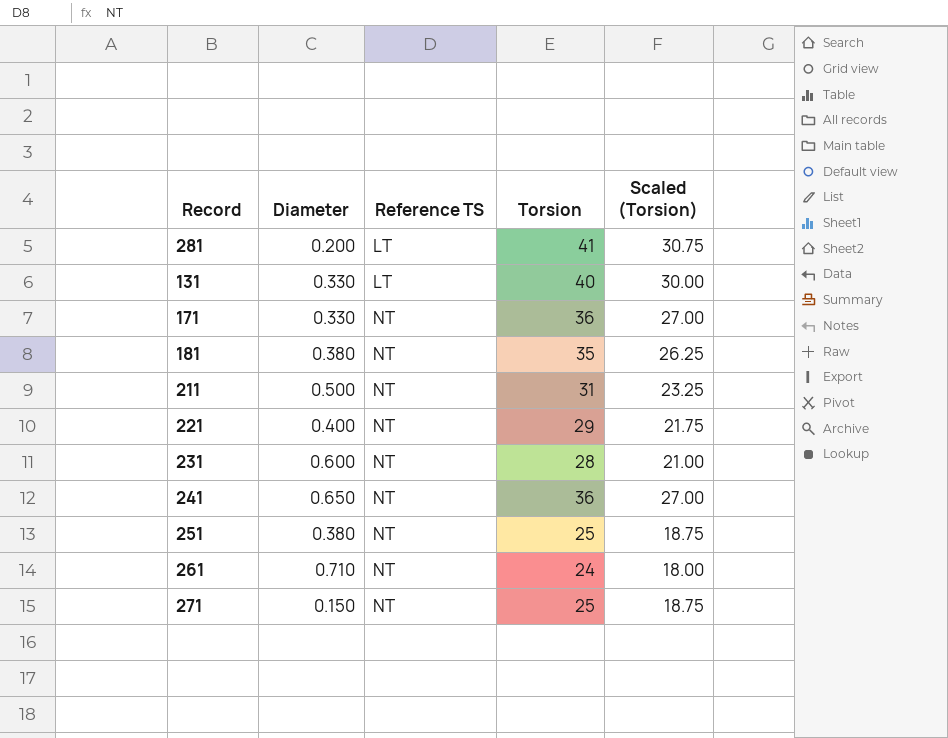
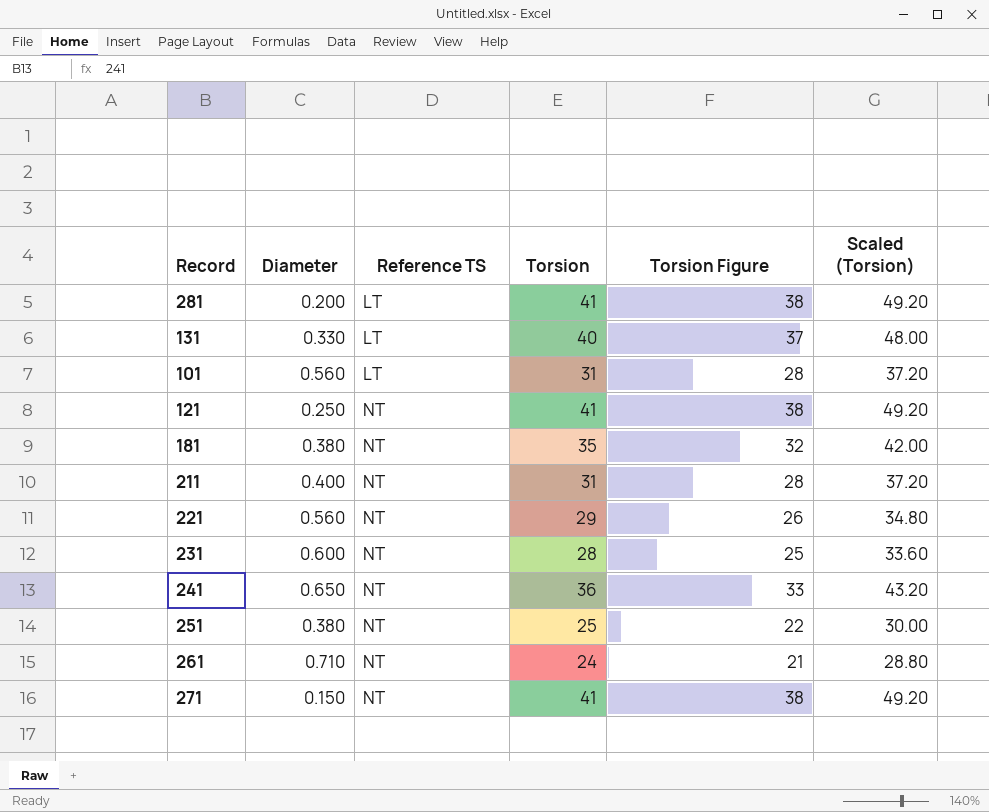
column Torsion Figure | formula: none -> [Torsion] - 3
column Scaled (Torsion) | formula: [Torsion] * 0.75 -> [Torsion] * 1.2
row 171: 0.330 | NT | 36 | 27.00 -> none
row 101: none -> 0.560 | LT | 31 | 28 | 37.20
row 121: none -> 0.250 | NT | 41 | 38 | 49.20
211 | Diameter: 0.500 -> 0.400
221 | Diameter: 0.400 -> 0.560
271 | Torsion: 25 -> 41

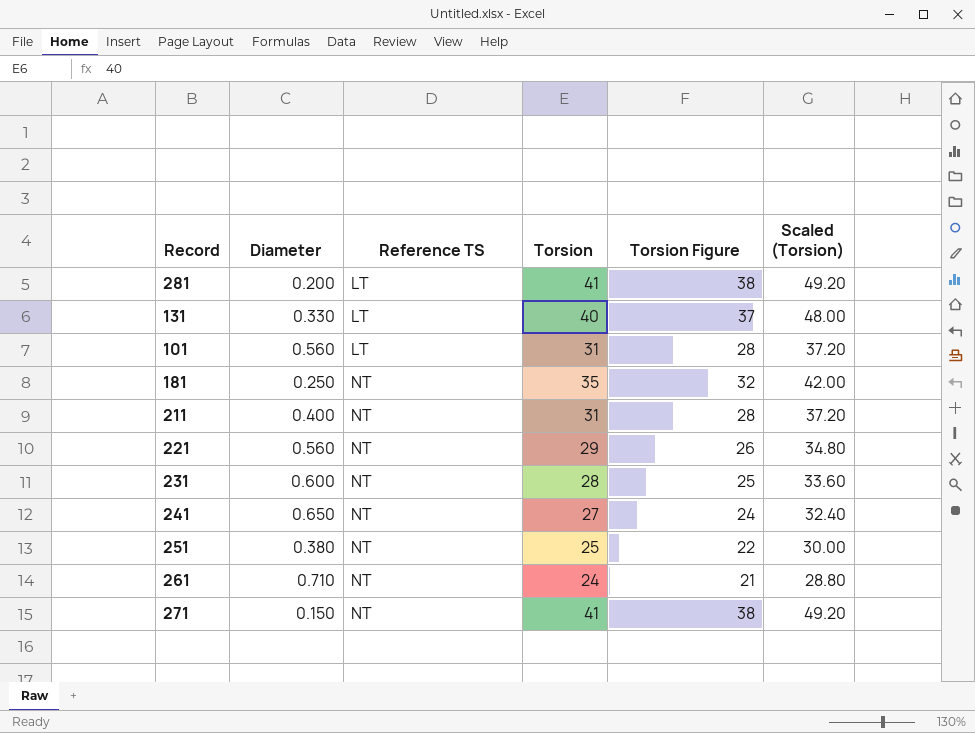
row 121: 0.250 | NT | 41 | 38 | 49.20 -> none
181 | Diameter: 0.380 -> 0.250
241 | Torsion: 36 -> 27
241 | Torsion Figure: 33 -> 24
241 | Scaled (Torsion): 43.20 -> 32.40

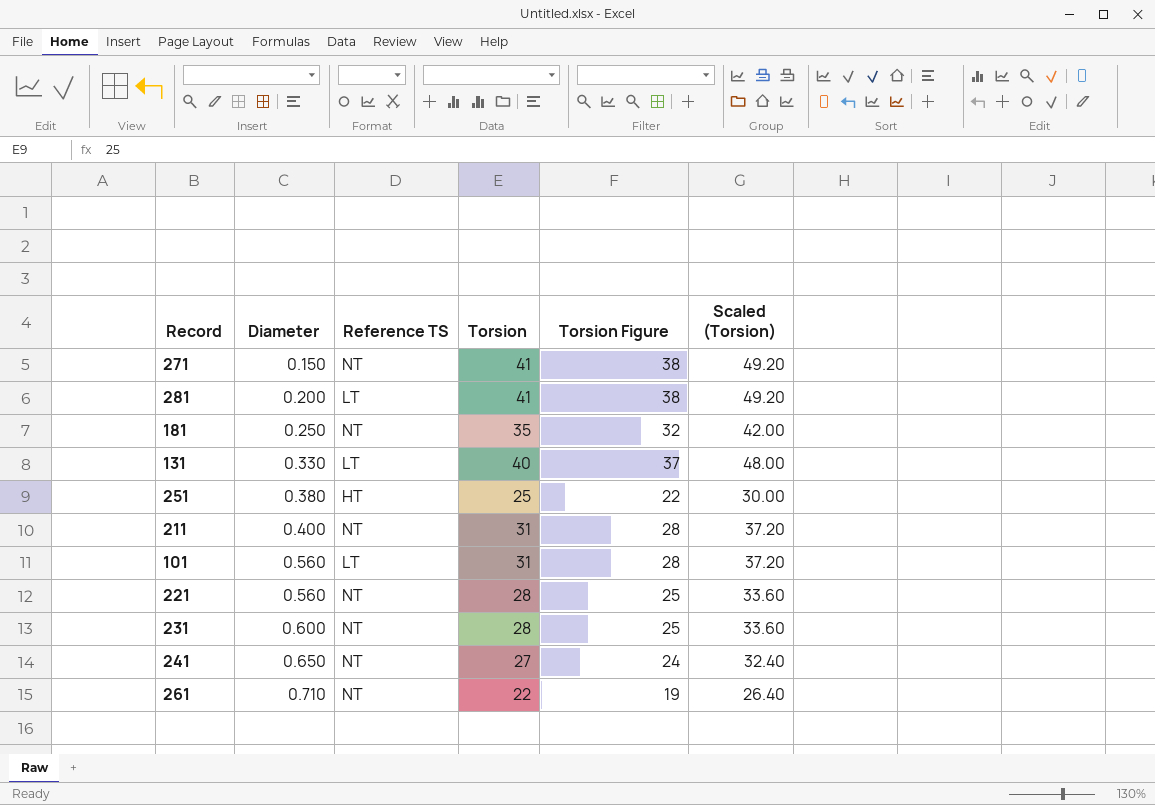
row order: Reference TS ascending -> Diameter ascending
251 | Reference TS: NT -> HT
221 | Torsion: 29 -> 28
221 | Torsion Figure: 26 -> 25
221 | Scaled (Torsion): 34.80 -> 33.60
261 | Torsion: 24 -> 22
261 | Torsion Figure: 21 -> 19
261 | Scaled (Torsion): 28.80 -> 26.40

